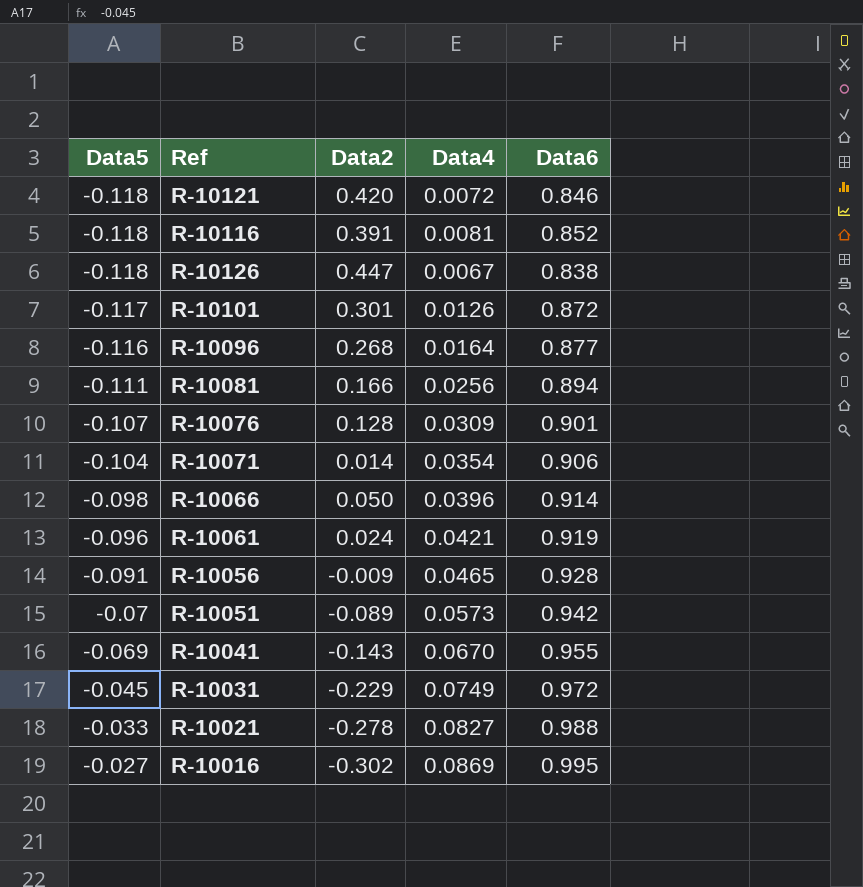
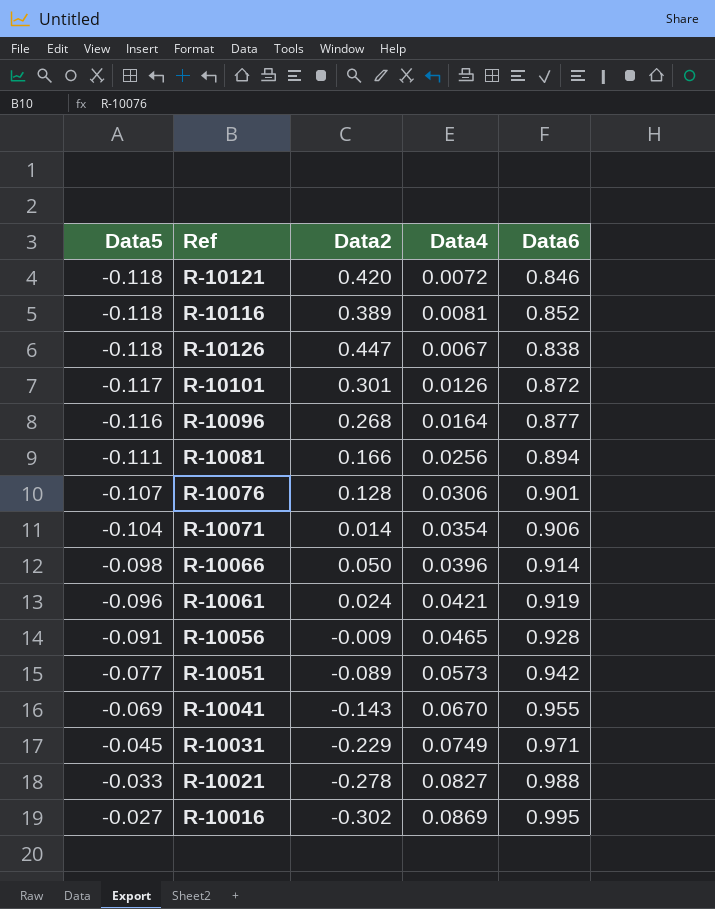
R-10116 | Data2: 0.391 -> 0.389
R-10076 | Data4: 0.0309 -> 0.0306
R-10051 | Data5: -0.07 -> -0.077
R-10031 | Data6: 0.972 -> 0.971

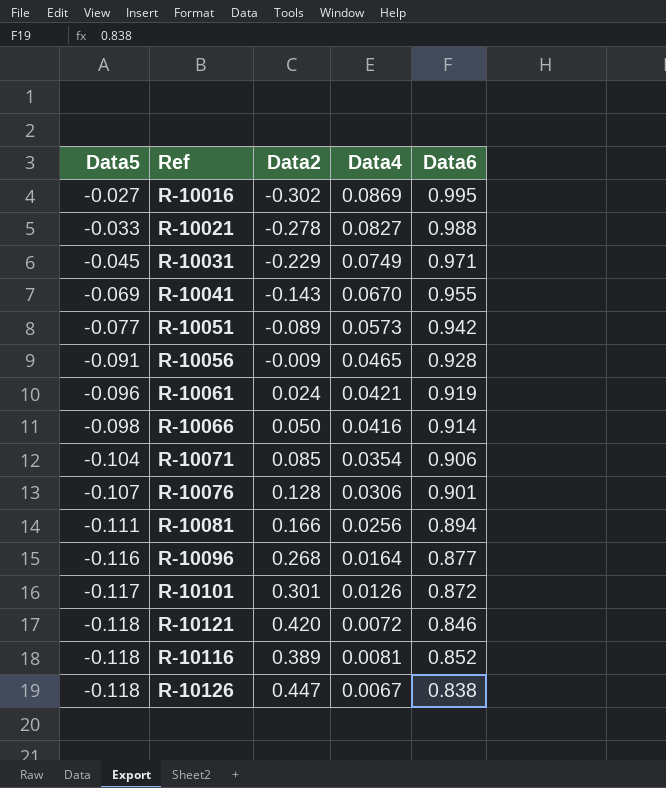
row order: Data5 ascending -> Data5 descending
R-10066 | Data4: 0.0396 -> 0.0416
R-10071 | Data2: 0.014 -> 0.085

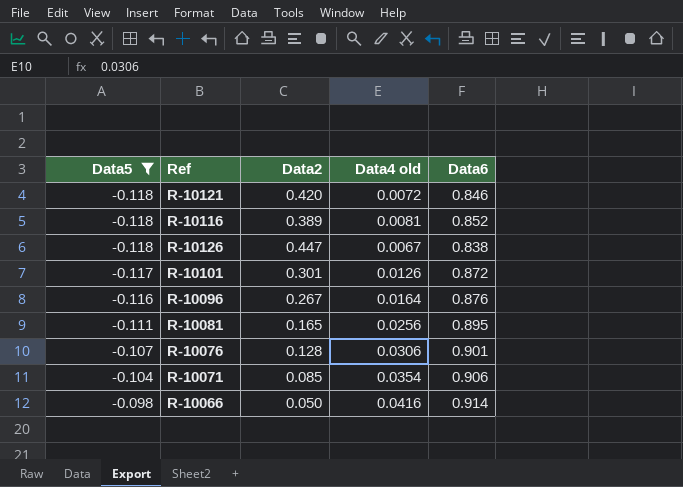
filter: none -> Data5 <= -0.098
row order: Data5 descending -> Data5 ascending
column name: Data4 -> Data4 old
R-10096 | Data2: 0.268 -> 0.267
R-10096 | Data6: 0.877 -> 0.876
R-10081 | Data2: 0.166 -> 0.165
R-10081 | Data6: 0.894 -> 0.895

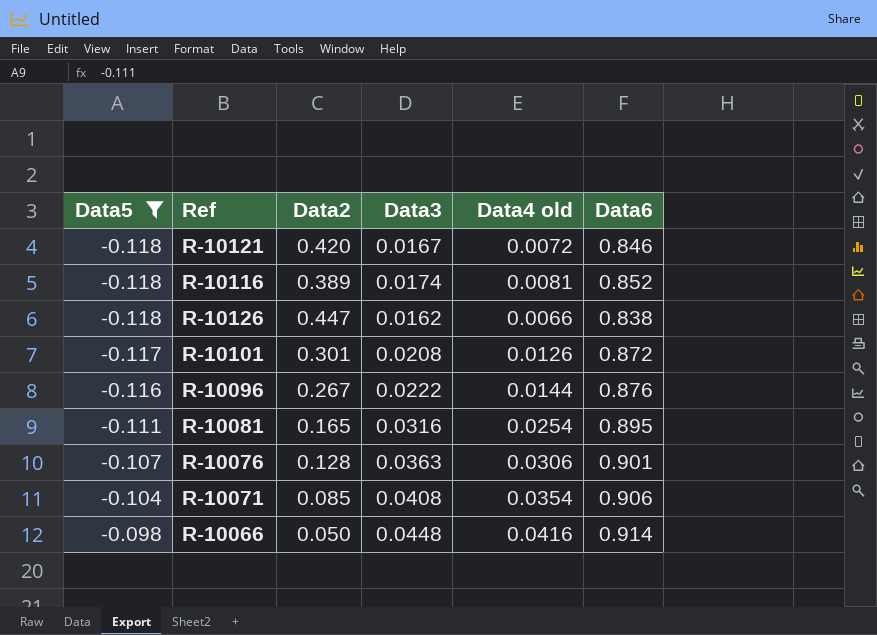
column Data3 | position: none -> 4
R-10126 | Data4 old: 0.0067 -> 0.0066
R-10096 | Data4 old: 0.0164 -> 0.0144
R-10081 | Data4 old: 0.0256 -> 0.0254

